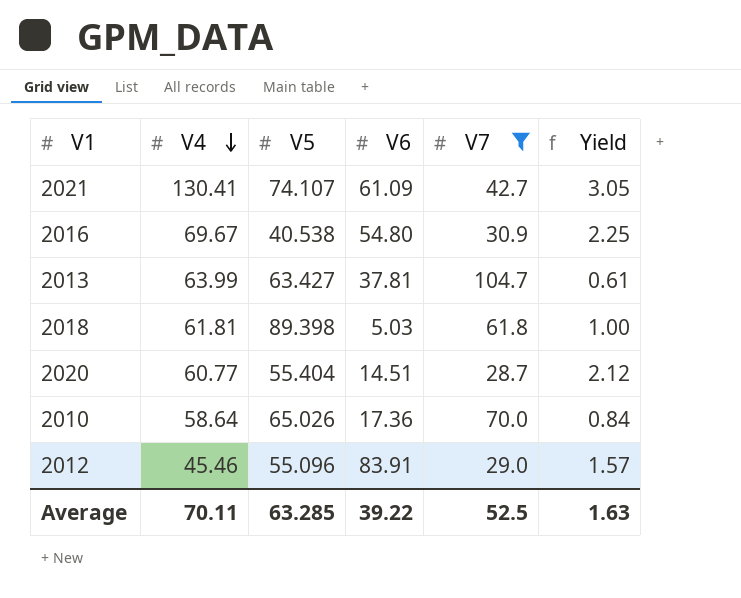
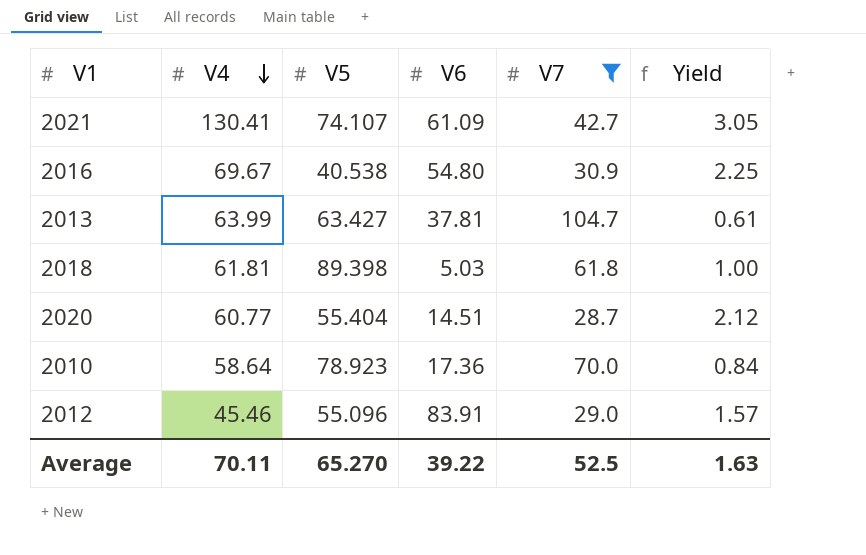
2010 | V5: 65.026 -> 78.923
Average | V5: 63.285 -> 65.270

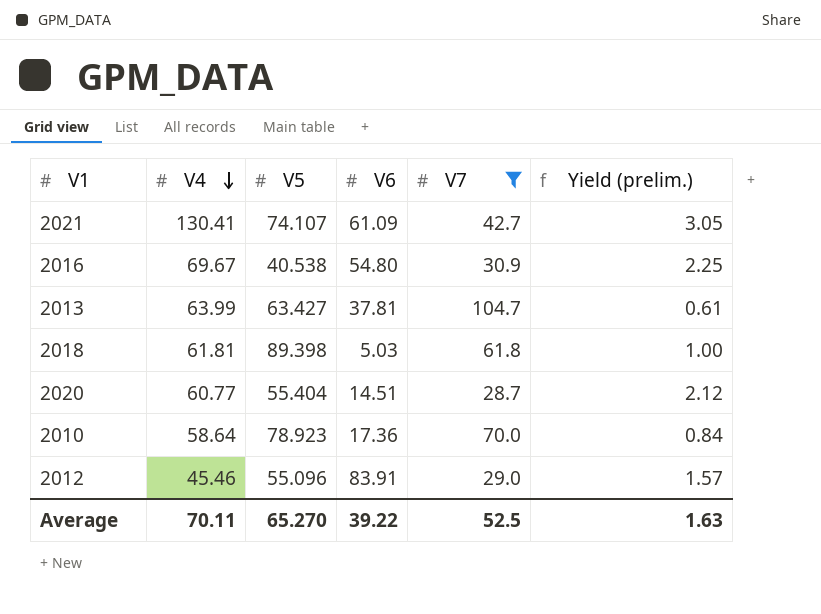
column name: Yield -> Yield (prelim.)

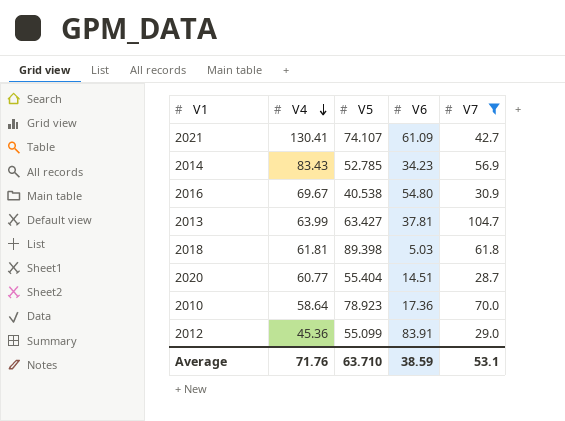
column Yield (prelim.) | formula: [V4] / [V7] -> none
row 2014: none -> 83.43 | 52.785 | 34.23 | 56.9
2012 | V4: 45.46 -> 45.36
2012 | V5: 55.096 -> 55.099
Average | V4: 70.11 -> 71.76
Average | V5: 65.270 -> 63.710
Average | V6: 39.22 -> 38.59
Average | V7: 52.5 -> 53.1

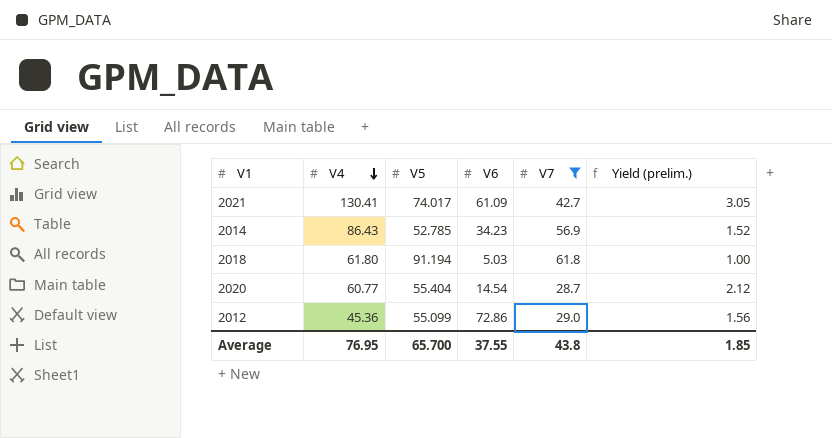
column Yield (prelim.) | formula: none -> [V4] / [V7]
row 2016: 69.67 | 40.538 | 54.80 | 30.9 -> none
row 2013: 63.99 | 63.427 | 37.81 | 104.7 -> none
row 2010: 58.64 | 78.923 | 17.36 | 70.0 -> none
2021 | V5: 74.107 -> 74.017
2014 | V4: 83.43 -> 86.43
2018 | V4: 61.81 -> 61.80
2018 | V5: 89.398 -> 91.194
2020 | V6: 14.51 -> 14.54
2012 | V6: 83.91 -> 72.86
Average | V4: 71.76 -> 76.95
Average | V5: 63.710 -> 65.700
Average | V6: 38.59 -> 37.55
Average | V7: 53.1 -> 43.8

